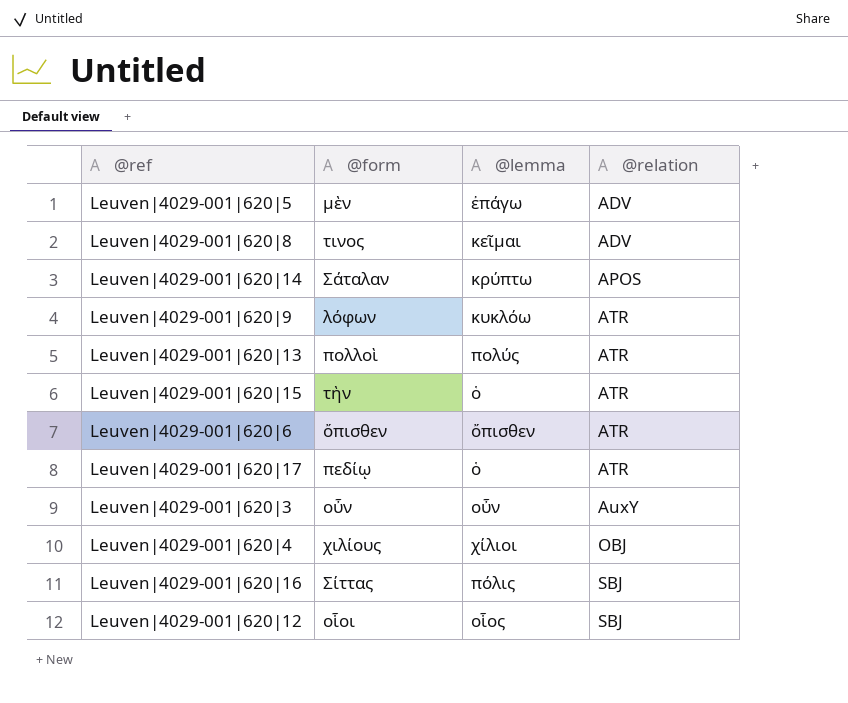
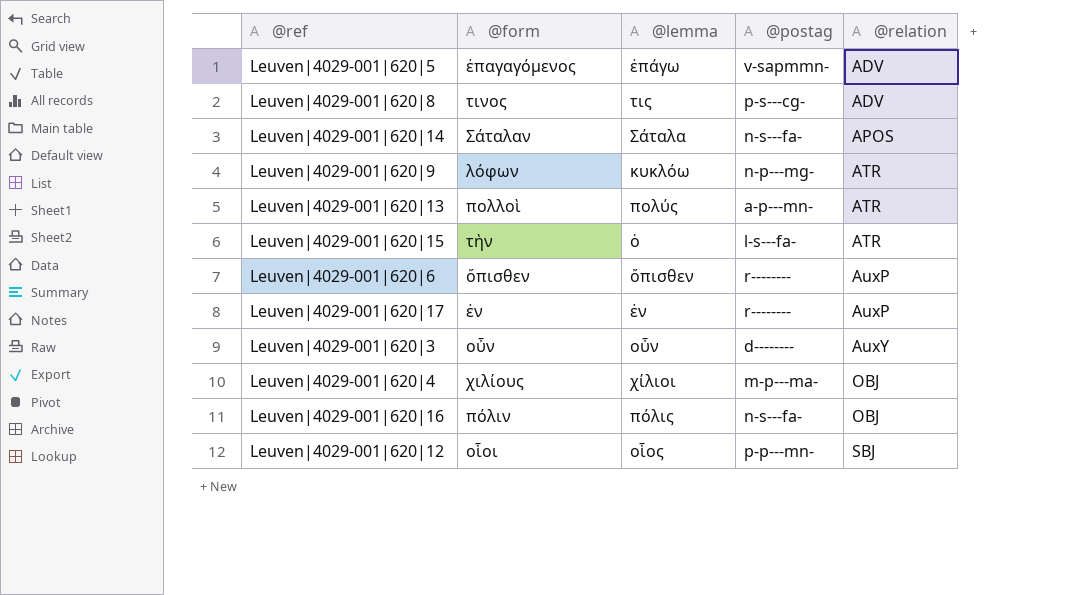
column @postag | position: none -> 4
Leuven|4029-001|620|5 | @form: μὲν -> ἐπαγαγόμενος
Leuven|4029-001|620|8 | @lemma: κεῖμαι -> τις
Leuven|4029-001|620|14 | @lemma: κρύπτω -> Σάταλα
Leuven|4029-001|620|6 | @relation: ATR -> AuxP
Leuven|4029-001|620|17 | @form: πεδίῳ -> ἐν
Leuven|4029-001|620|17 | @lemma: ὁ -> ἐν
Leuven|4029-001|620|17 | @relation: ATR -> AuxP
Leuven|4029-001|620|16 | @form: Σίττας -> πόλιν
Leuven|4029-001|620|16 | @relation: SBJ -> OBJ

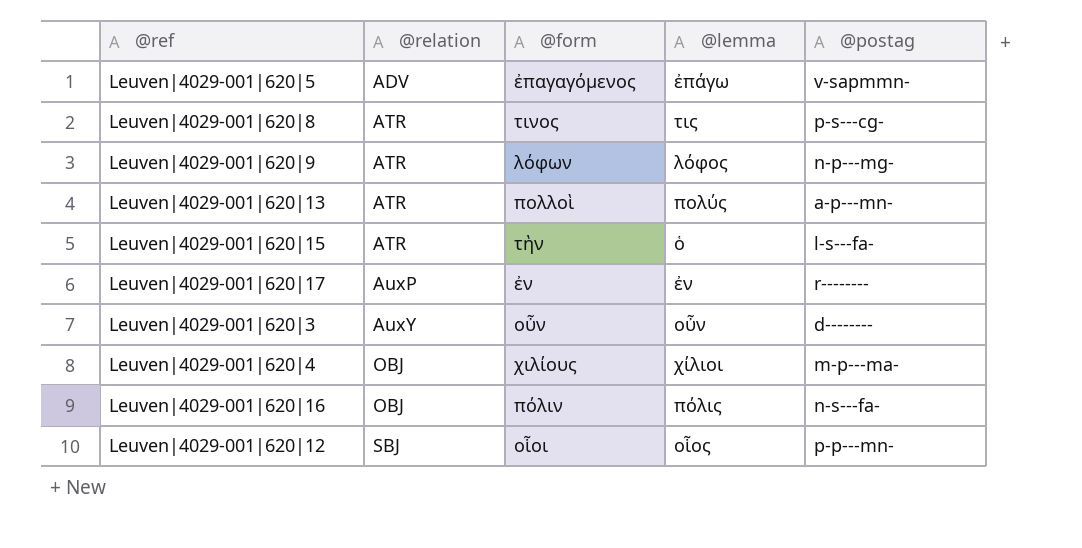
column @relation | position: 5 -> 2
row Leuven|4029-001|620|14: Σάταλαν | Σάταλα | n-s---fa- | APOS -> none
row Leuven|4029-001|620|6: ὄπισθεν | ὄπισθεν | r-------- | AuxP -> none
Leuven|4029-001|620|8 | @relation: ADV -> ATR
Leuven|4029-001|620|9 | @lemma: κυκλόω -> λόφος

